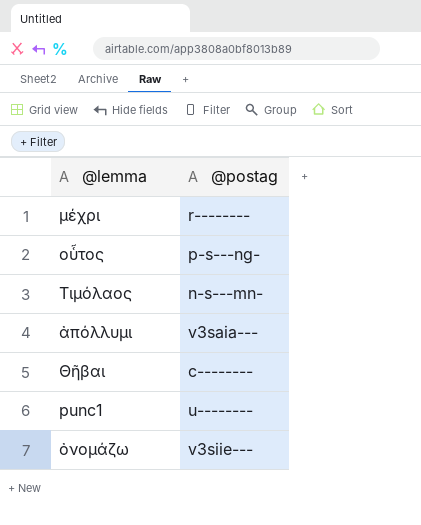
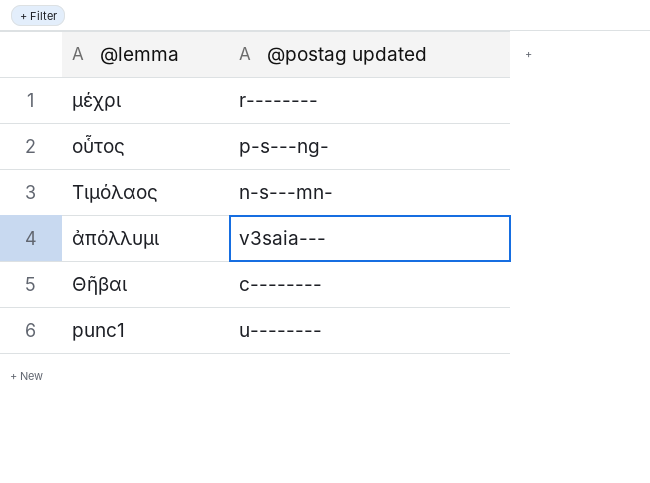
column name: @postag -> @postag updated
row ὀνομάζω: v3siie--- -> none

